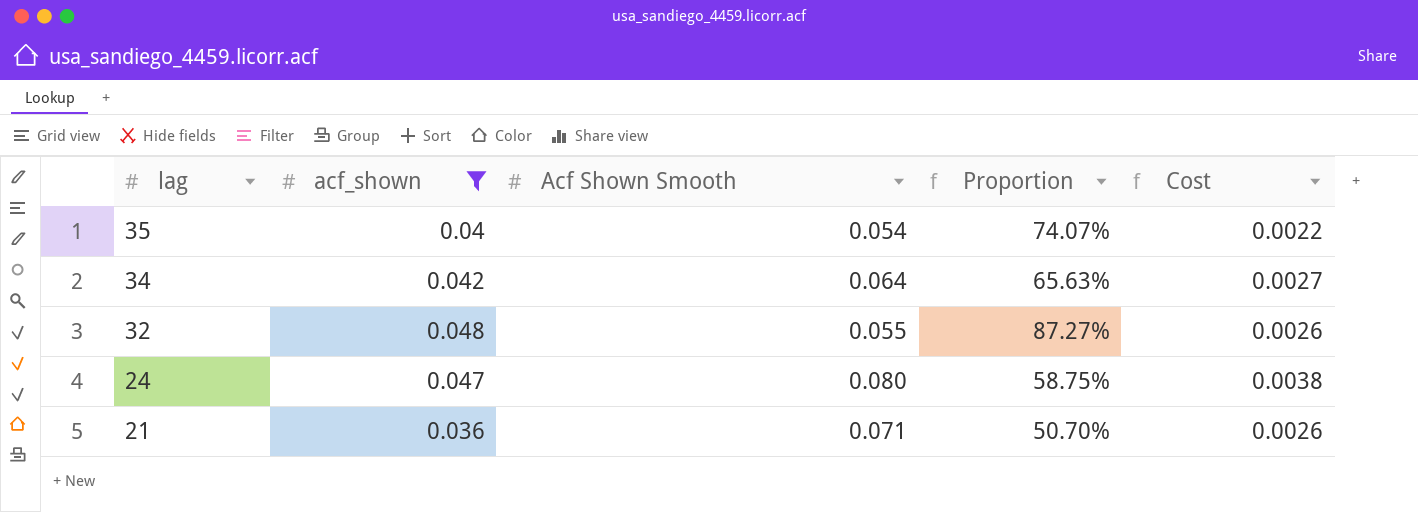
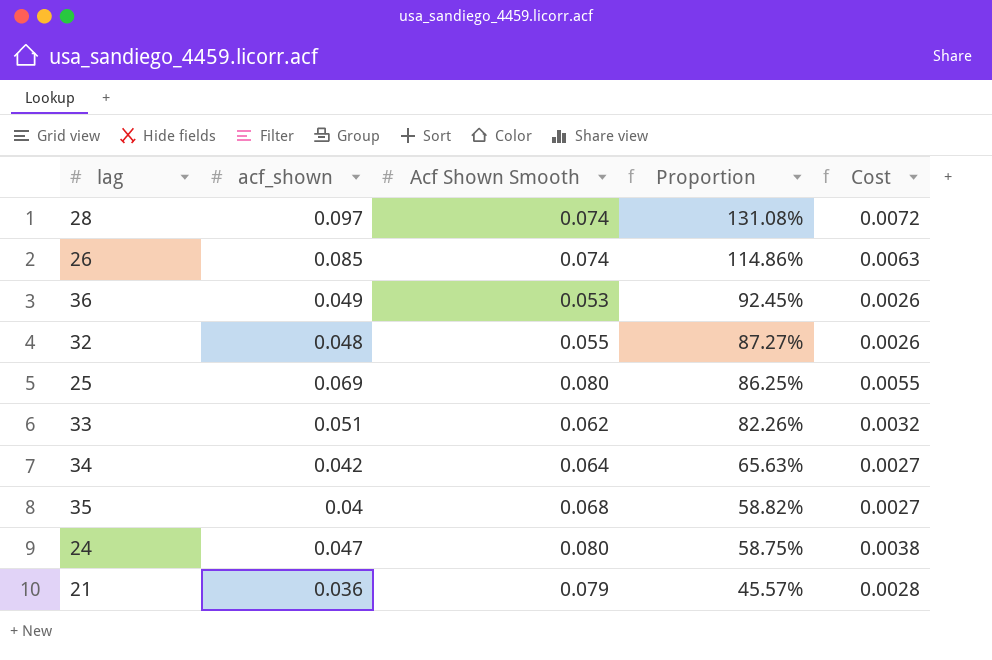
filter: acf_shown <= 0.048 -> none
row order: lag descending -> Proportion descending
35 | Acf Shown Smooth: 0.054 -> 0.068
35 | Proportion: 74.07% -> 58.82%
35 | Cost: 0.0022 -> 0.0027
21 | Acf Shown Smooth: 0.071 -> 0.079
21 | Proportion: 50.70% -> 45.57%
21 | Cost: 0.0026 -> 0.0028

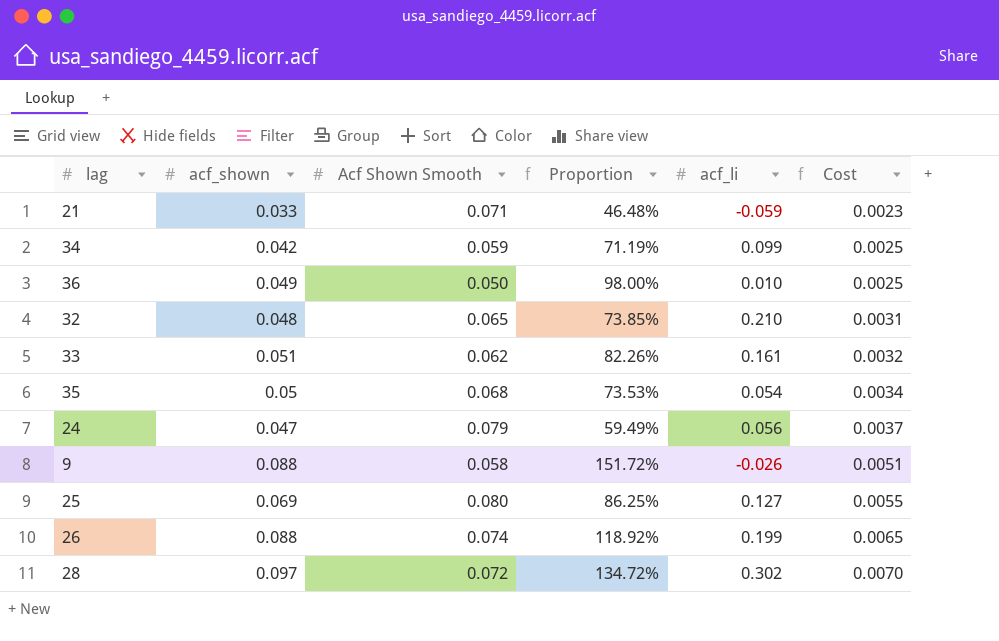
row order: Proportion descending -> Cost ascending
column acf_li | position: none -> 5
21 | acf_shown: 0.036 -> 0.033
21 | Acf Shown Smooth: 0.079 -> 0.071
21 | Proportion: 45.57% -> 46.48%
21 | Cost: 0.0028 -> 0.0023
34 | Acf Shown Smooth: 0.064 -> 0.059
34 | Proportion: 65.63% -> 71.19%
34 | Cost: 0.0027 -> 0.0025
36 | Acf Shown Smooth: 0.053 -> 0.050
36 | Proportion: 92.45% -> 98.00%
36 | Cost: 0.0026 -> 0.0025
32 | Acf Shown Smooth: 0.055 -> 0.065
32 | Proportion: 87.27% -> 73.85%
32 | Cost: 0.0026 -> 0.0031
35 | acf_shown: 0.04 -> 0.05
35 | Proportion: 58.82% -> 73.53%
35 | Cost: 0.0027 -> 0.0034
24 | Acf Shown Smooth: 0.080 -> 0.079
24 | Proportion: 58.75% -> 59.49%
24 | Cost: 0.0038 -> 0.0037
row 9: none -> 0.088 | 0.058 | 151.72% | -0.026 | 0.0051
26 | acf_shown: 0.085 -> 0.088
26 | Proportion: 114.86% -> 118.92%
26 | Cost: 0.0063 -> 0.0065
28 | Acf Shown Smooth: 0.074 -> 0.072
28 | Proportion: 131.08% -> 134.72%
28 | Cost: 0.0072 -> 0.0070

